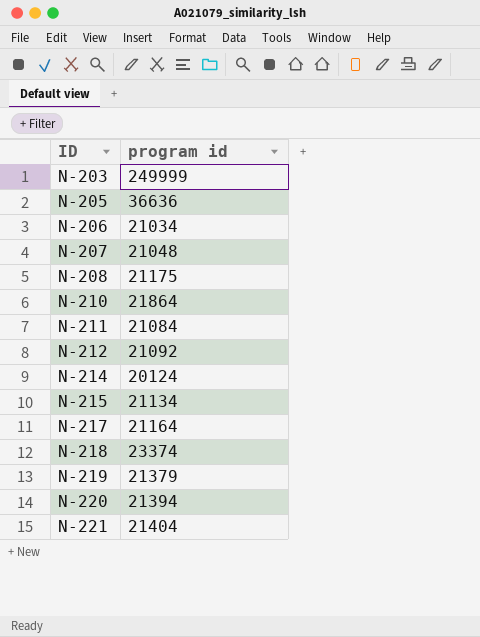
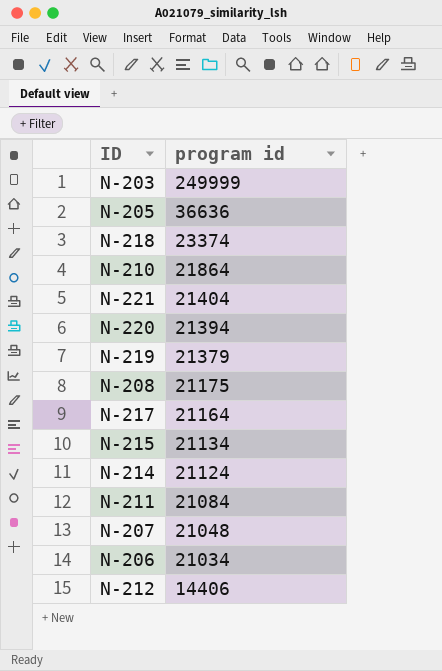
row order: ID ascending -> program id descending
N-214 | program id: 20124 -> 21124
N-212 | program id: 21092 -> 14406

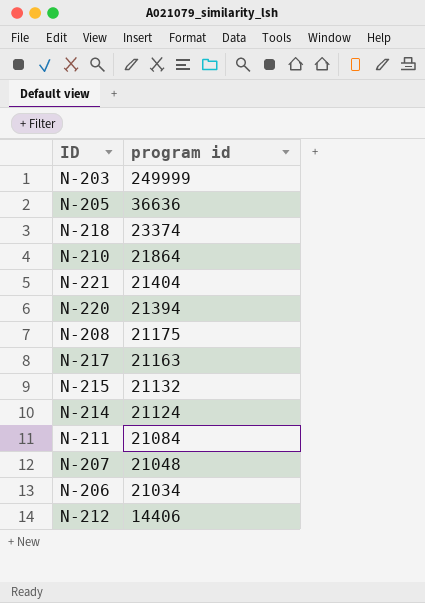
row N-219: 21379 -> none
N-217 | program id: 21164 -> 21163
N-215 | program id: 21134 -> 21132

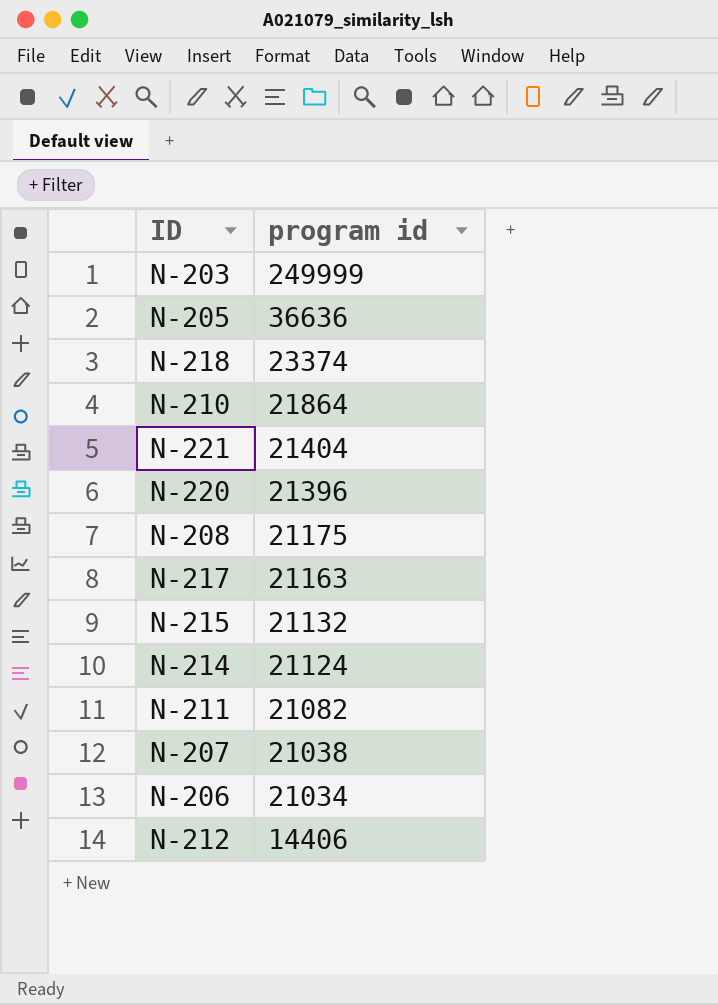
N-220 | program id: 21394 -> 21396
N-211 | program id: 21084 -> 21082
N-207 | program id: 21048 -> 21038

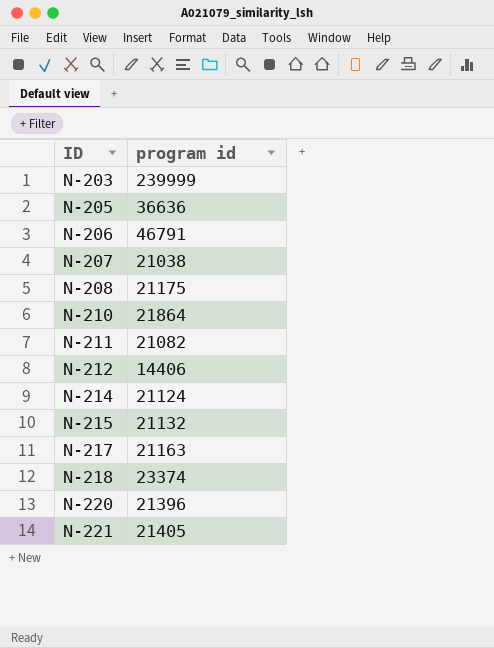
row order: program id descending -> ID ascending
N-203 | program id: 249999 -> 239999
N-206 | program id: 21034 -> 46791
N-221 | program id: 21404 -> 21405

